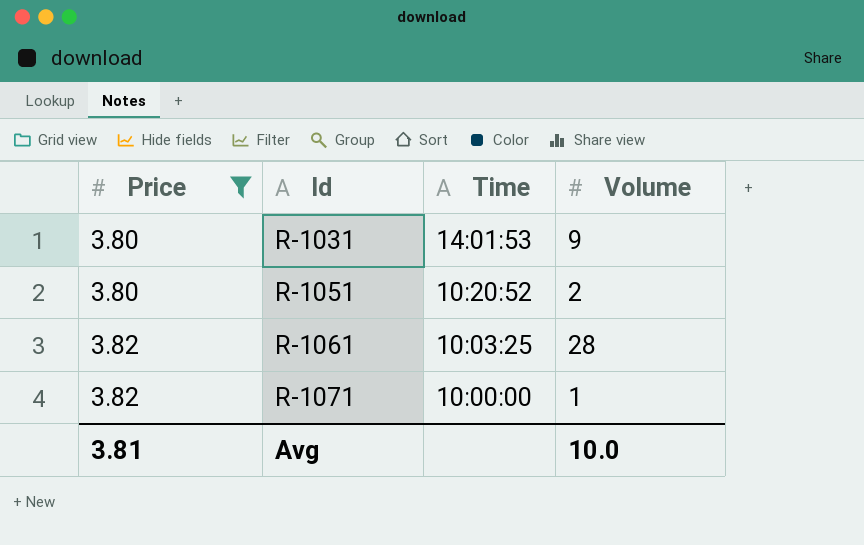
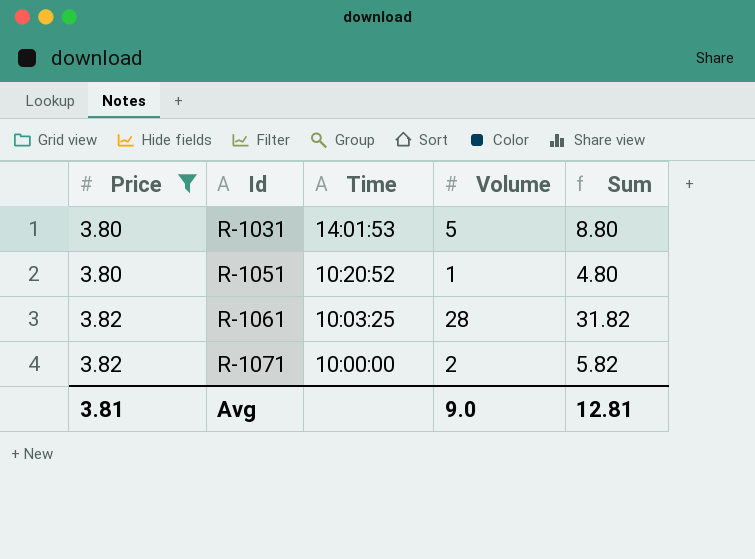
column Sum | formula: none -> [Price] + [Volume]
R-1031 | Volume: 9 -> 5
R-1051 | Volume: 2 -> 1
R-1071 | Volume: 1 -> 2
Avg | Volume: 10.0 -> 9.0

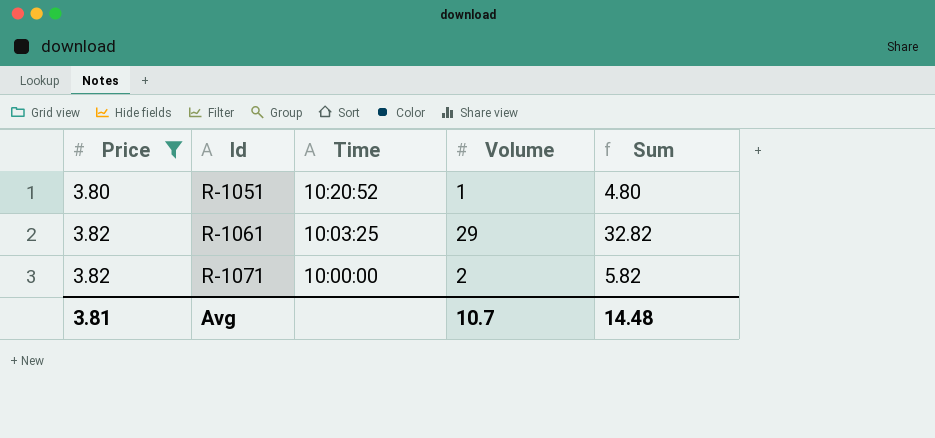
row R-1031: 3.80 | 14:01:53 | 5 | 8.80 -> none
R-1061 | Volume: 28 -> 29
R-1061 | Sum: 31.82 -> 32.82
Avg | Volume: 9.0 -> 10.7
Avg | Sum: 12.81 -> 14.48

